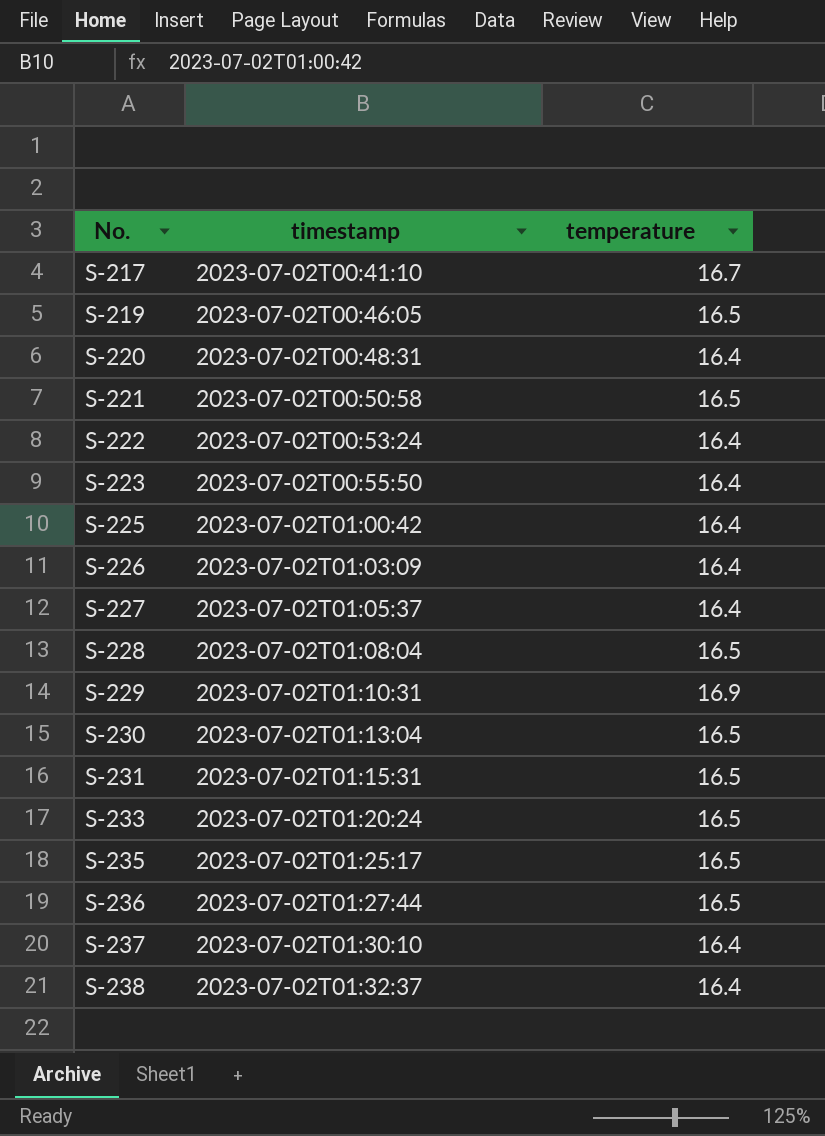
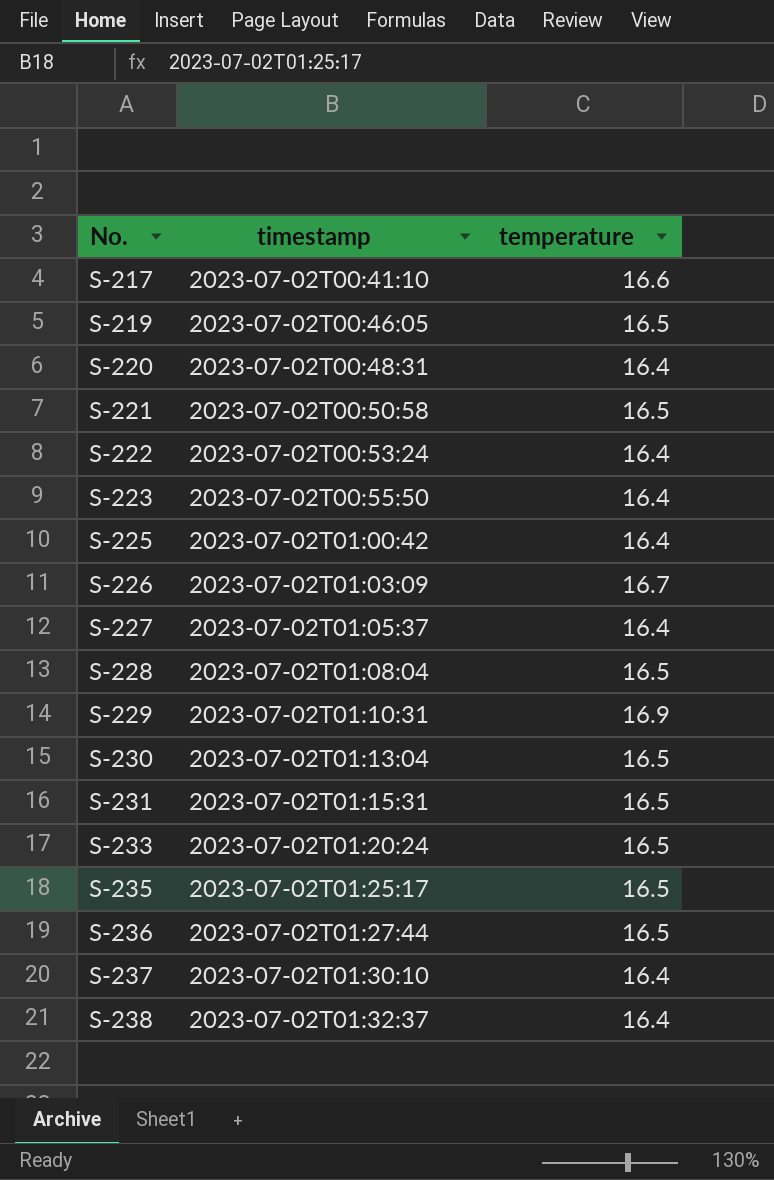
S-217 | temperature: 16.7 -> 16.6
S-226 | temperature: 16.4 -> 16.7

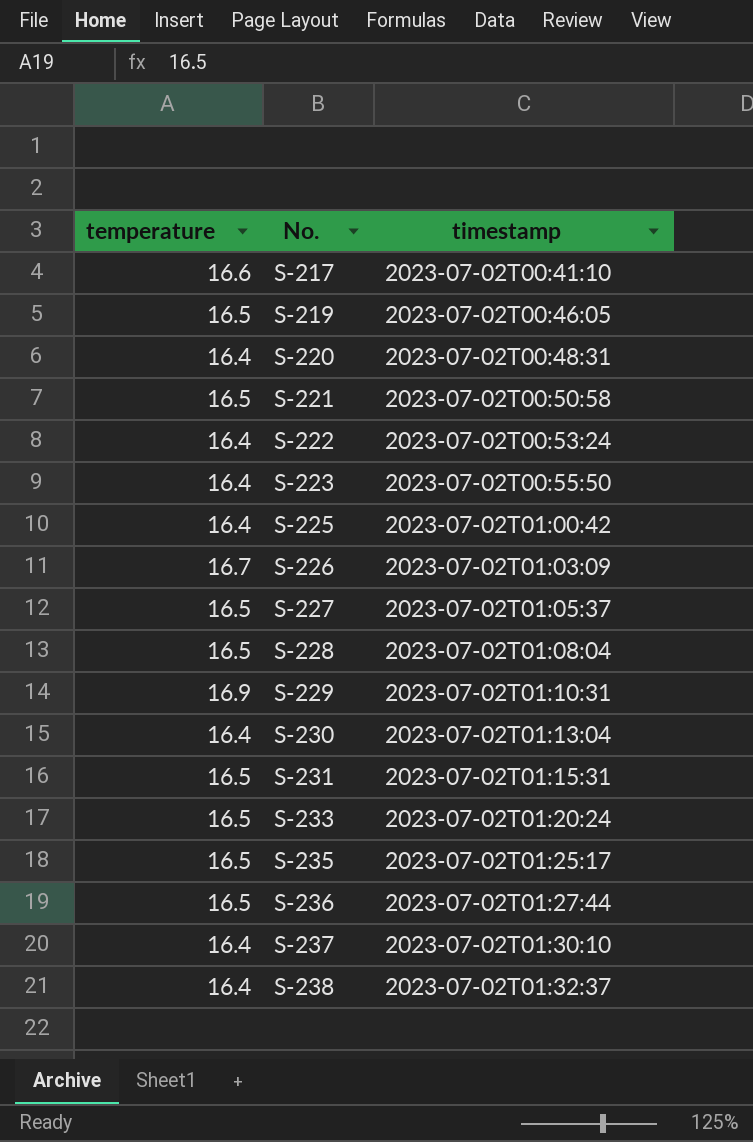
column temperature | position: 3 -> 1
S-227 | temperature: 16.4 -> 16.5
S-230 | temperature: 16.5 -> 16.4

